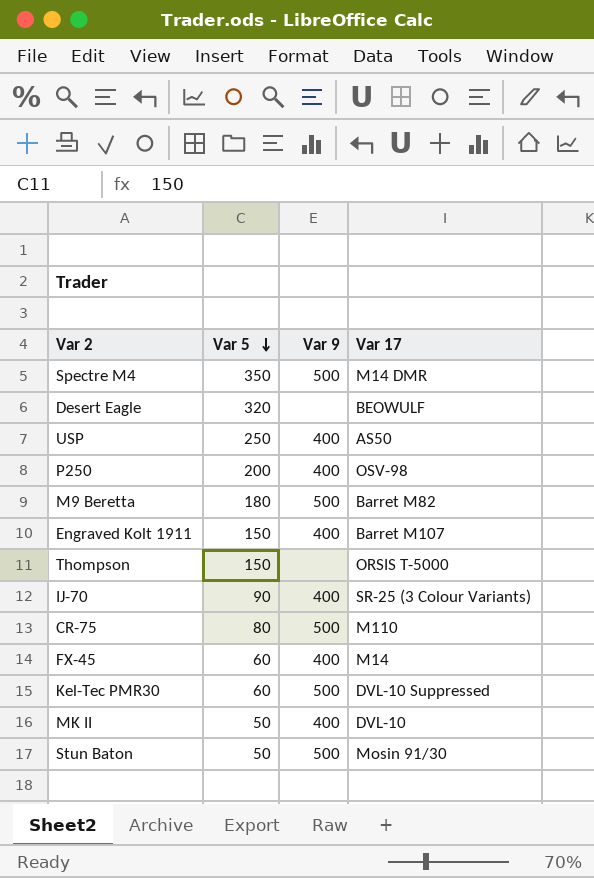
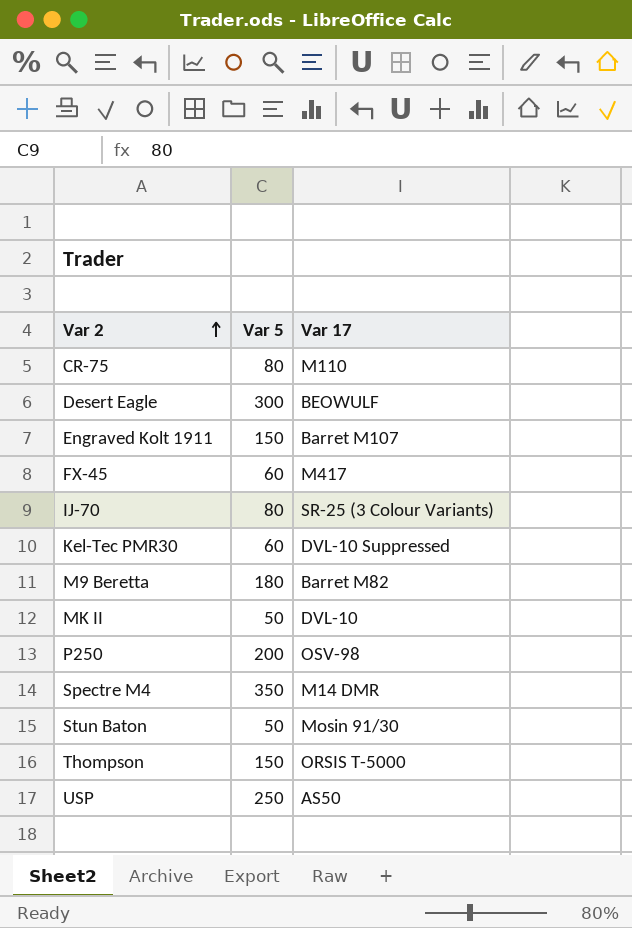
row order: Var 5 descending -> Var 2 ascending
column Var 9 | position: 3 -> none
Desert Eagle | Var 5: 320 -> 300
FX-45 | Var 17: M14 -> M417
IJ-70 | Var 5: 90 -> 80

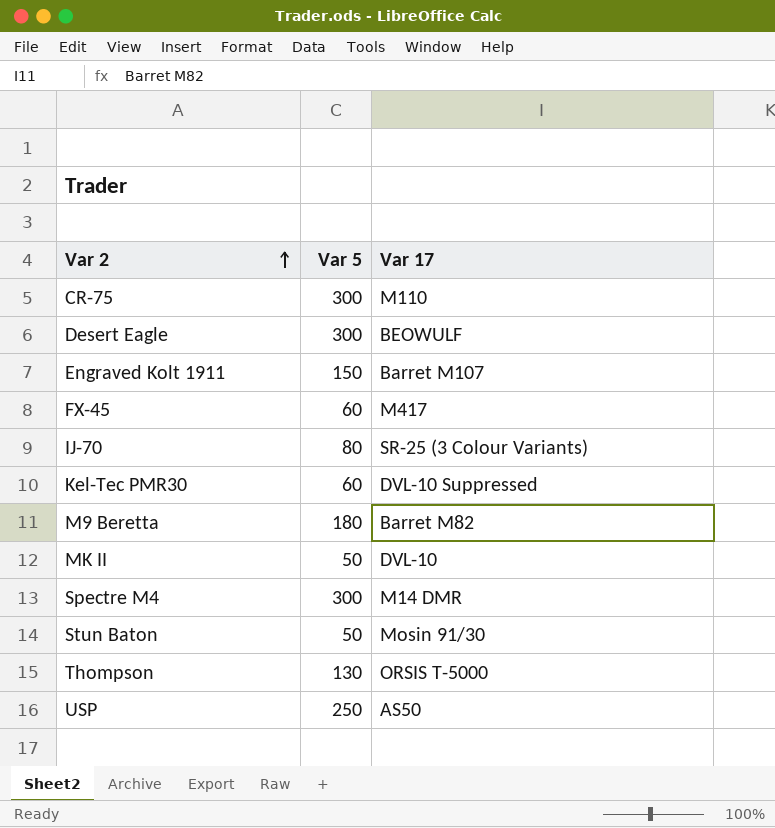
row P250: 200 | OSV-98 -> none
CR-75 | Var 5: 80 -> 300
Spectre M4 | Var 5: 350 -> 300
Thompson | Var 5: 150 -> 130

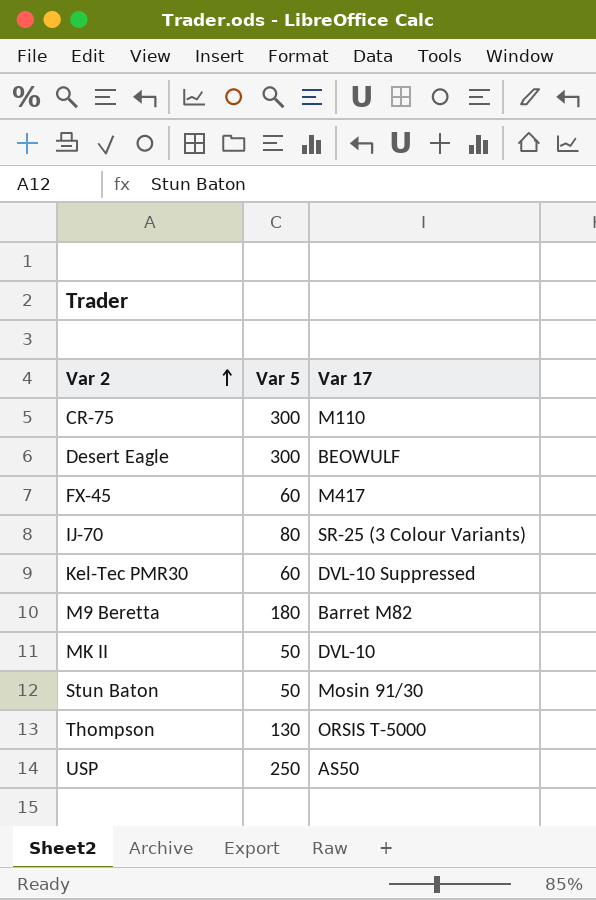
row Engraved Kolt 1911: 150 | Barret M107 -> none
row Spectre M4: 300 | M14 DMR -> none

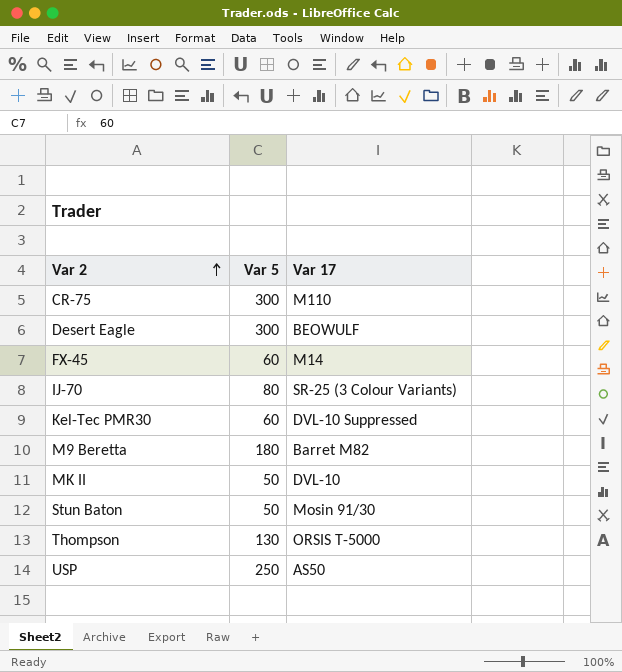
FX-45 | Var 17: M417 -> M14

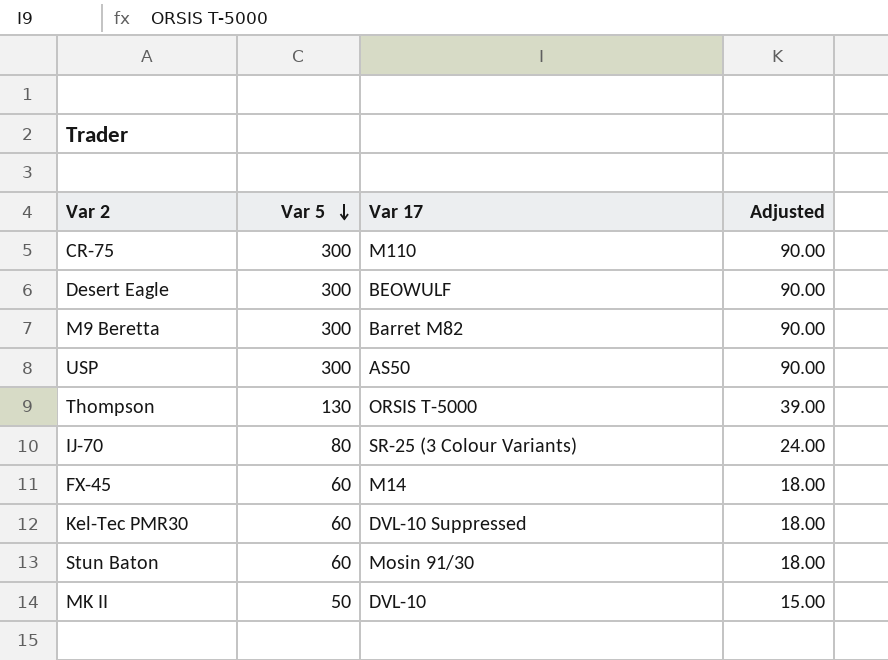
row order: Var 2 ascending -> Var 5 descending
column Adjusted | formula: none -> [Var 5] * 0.3
M9 Beretta | Var 5: 180 -> 300
USP | Var 5: 250 -> 300
Stun Baton | Var 5: 50 -> 60

